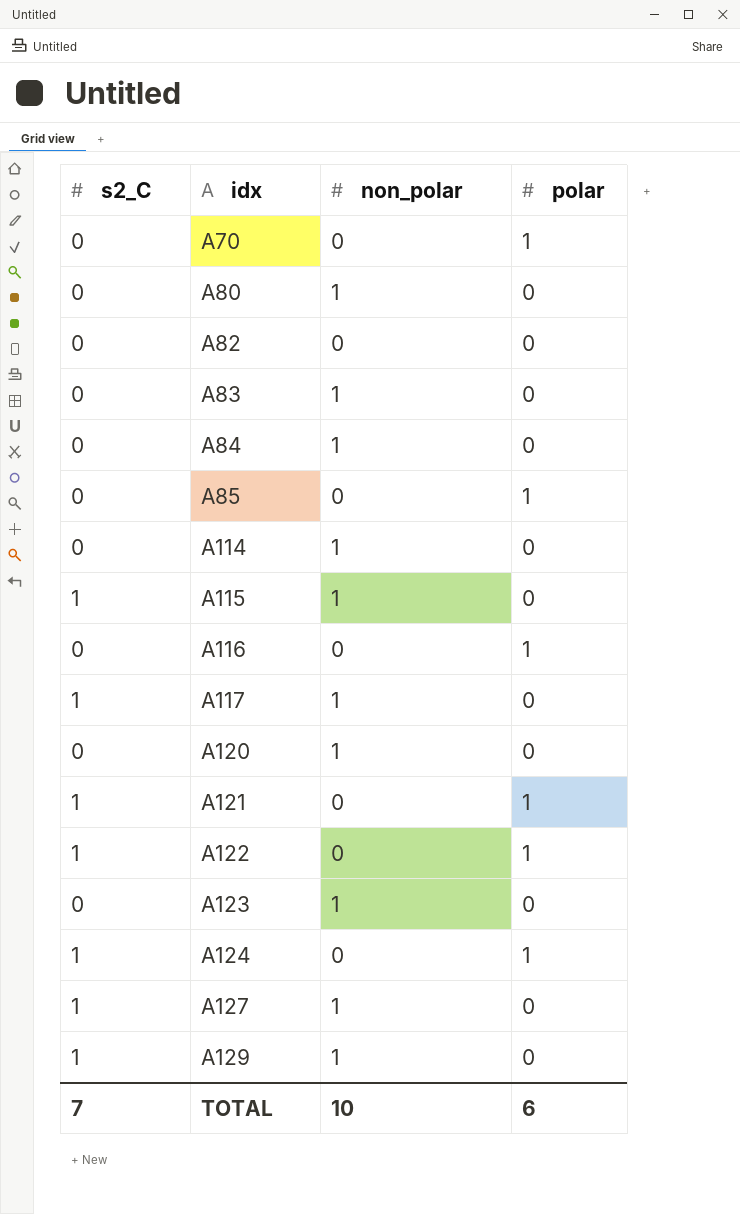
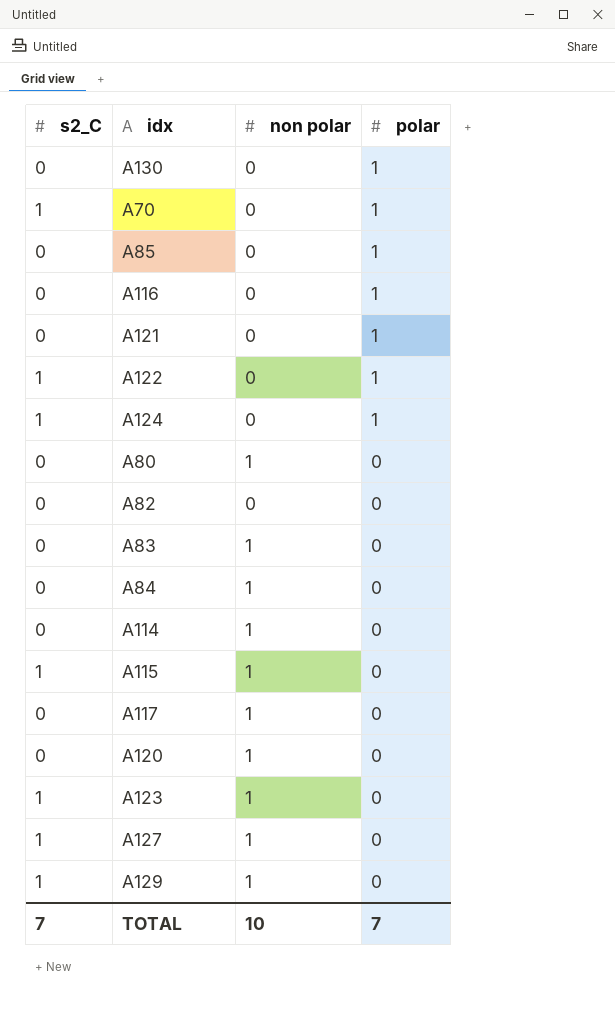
row order: idx ascending -> polar descending
column name: non_polar -> non polar
row A130: none -> 0 | 0 | 1
A70 | s2_C: 0 -> 1
A121 | s2_C: 1 -> 0
A117 | s2_C: 1 -> 0
A123 | s2_C: 0 -> 1
TOTAL | polar: 6 -> 7

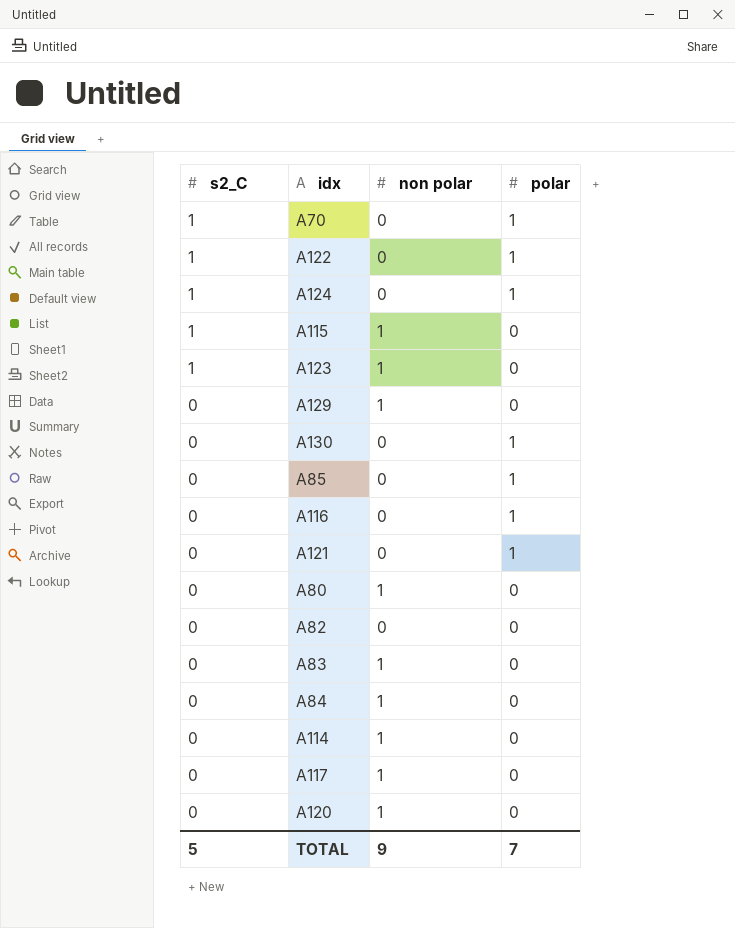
row order: polar descending -> s2_C descending
row A127: 1 | 1 | 0 -> none
A129 | s2_C: 1 -> 0
TOTAL | s2_C: 7 -> 5
TOTAL | non polar: 10 -> 9

